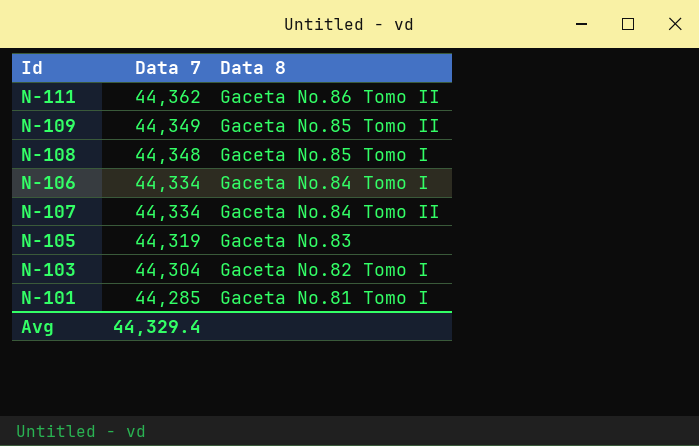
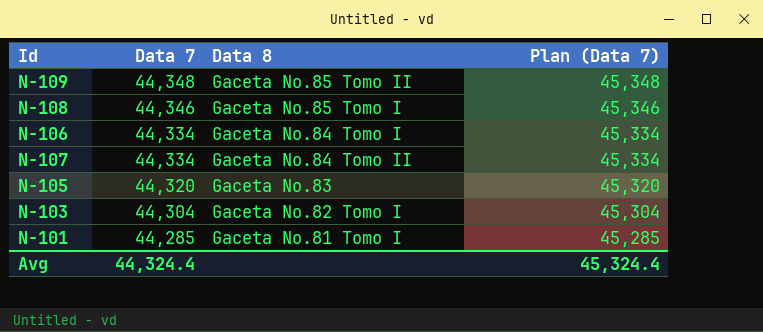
column Plan (Data 7) | formula: none -> [Data 7] + 1000
row N-111: 44,362 | Gaceta No.86 Tomo II -> none
N-109 | Data 7: 44,349 -> 44,348
N-108 | Data 7: 44,348 -> 44,346
N-105 | Data 7: 44,319 -> 44,320
Avg | Data 7: 44,329.4 -> 44,324.4

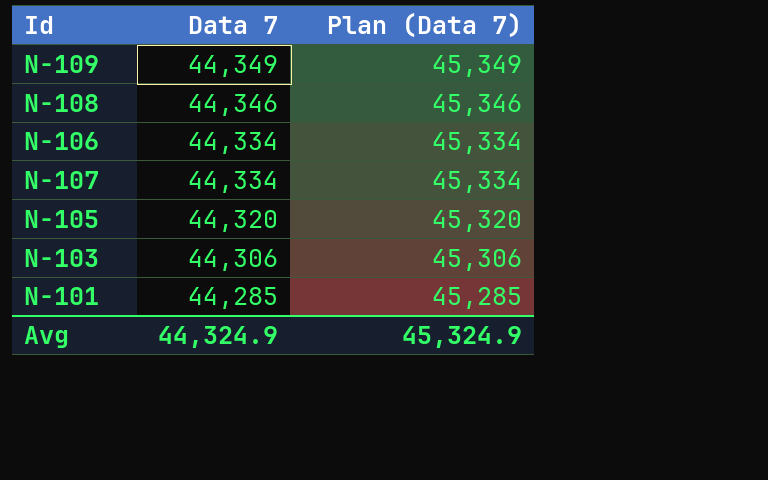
column Data 8 | position: 3 -> none
N-109 | Data 7: 44,348 -> 44,349
N-109 | Plan (Data 7): 45,348 -> 45,349
N-103 | Data 7: 44,304 -> 44,306
N-103 | Plan (Data 7): 45,304 -> 45,306
Avg | Data 7: 44,324.4 -> 44,324.9
Avg | Plan (Data 7): 45,324.4 -> 45,324.9

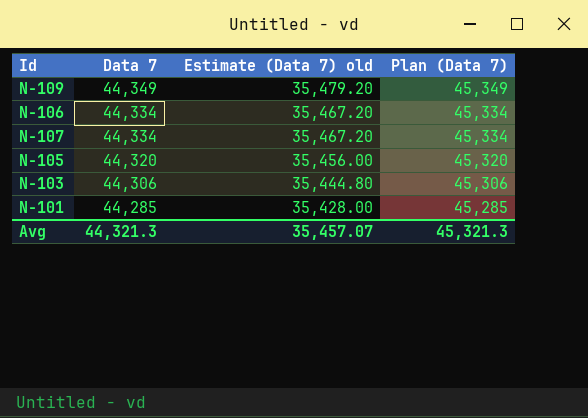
column Estimate (Data 7) old | formula: none -> [Data 7] * 0.8
row N-108: 44,346 | 45,346 -> none
Avg | Data 7: 44,324.9 -> 44,321.3
Avg | Plan (Data 7): 45,324.9 -> 45,321.3

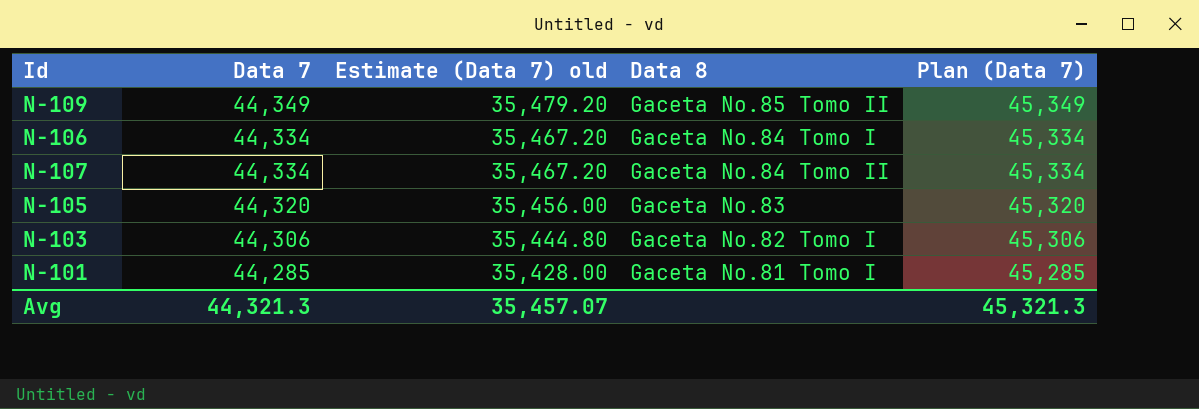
column Data 8 | position: none -> 4

